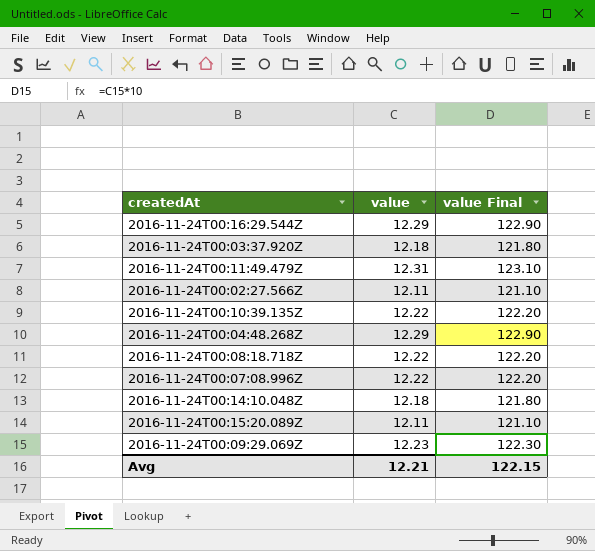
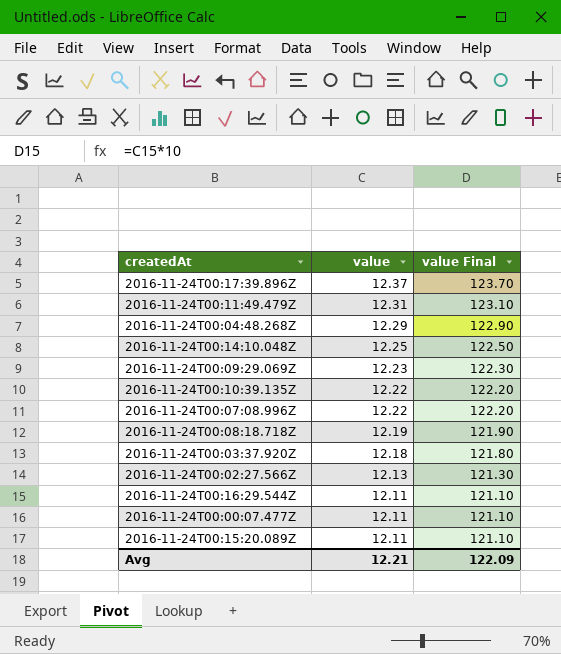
row order: none -> value descending
row 2016-11-24T00:17:39.896Z: none -> 12.37 | 123.70
2016-11-24T00:14:10.048Z | value: 12.18 -> 12.25
2016-11-24T00:14:10.048Z | value Final: 121.80 -> 122.50
2016-11-24T00:08:18.718Z | value: 12.22 -> 12.19
2016-11-24T00:08:18.718Z | value Final: 122.20 -> 121.90
2016-11-24T00:02:27.566Z | value: 12.11 -> 12.13
2016-11-24T00:02:27.566Z | value Final: 121.10 -> 121.30
2016-11-24T00:16:29.544Z | value: 12.29 -> 12.11
2016-11-24T00:16:29.544Z | value Final: 122.90 -> 121.10
row 2016-11-24T00:00:07.477Z: none -> 12.11 | 121.10
Avg | value Final: 122.15 -> 122.09

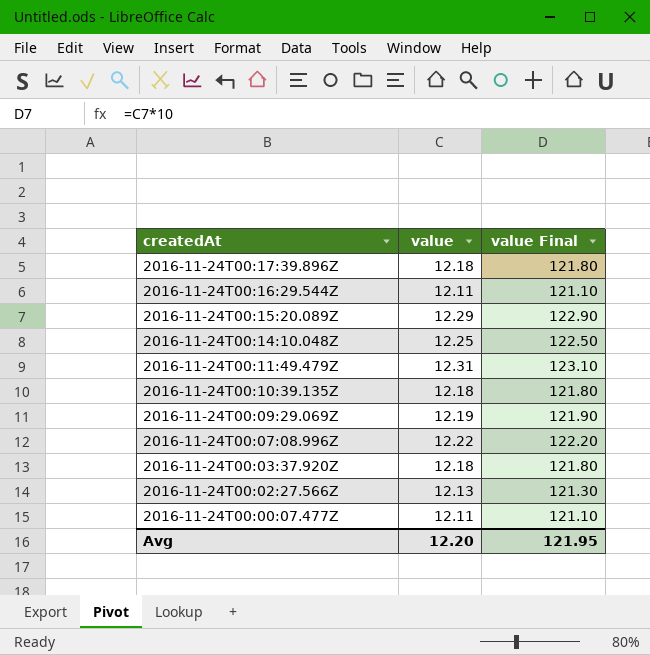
row order: value descending -> createdAt descending
row 2016-11-24T00:04:48.268Z: 12.29 | 122.90 -> none
row 2016-11-24T00:08:18.718Z: 12.19 | 121.90 -> none
2016-11-24T00:17:39.896Z | value: 12.37 -> 12.18
2016-11-24T00:17:39.896Z | value Final: 123.70 -> 121.80
2016-11-24T00:15:20.089Z | value: 12.11 -> 12.29
2016-11-24T00:15:20.089Z | value Final: 121.10 -> 122.90
2016-11-24T00:10:39.135Z | value: 12.22 -> 12.18
2016-11-24T00:10:39.135Z | value Final: 122.20 -> 121.80
2016-11-24T00:09:29.069Z | value: 12.23 -> 12.19
2016-11-24T00:09:29.069Z | value Final: 122.30 -> 121.90
Avg | value: 12.21 -> 12.20
Avg | value Final: 122.09 -> 121.95

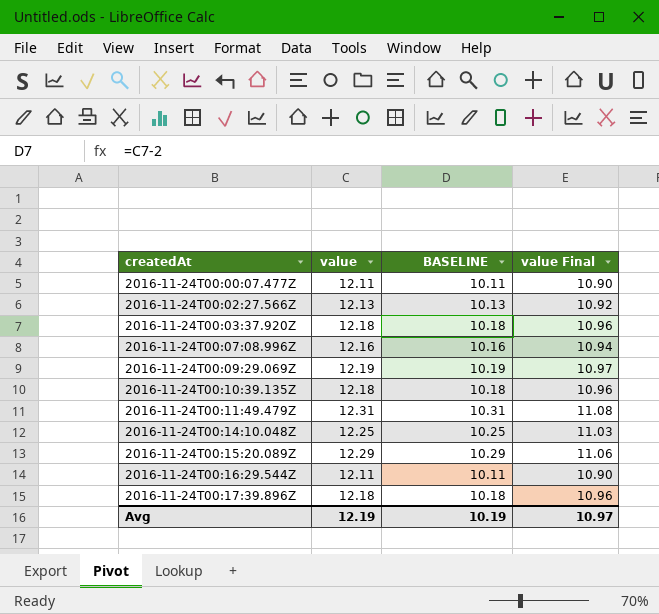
row order: createdAt descending -> createdAt ascending
column BASELINE | formula: none -> [value] - 2
column value Final | formula: [value] * 10 -> [value] * 0.9
2016-11-24T00:07:08.996Z | value: 12.22 -> 12.16
Avg | value: 12.20 -> 12.19
Avg | value Final: 121.95 -> 10.97

